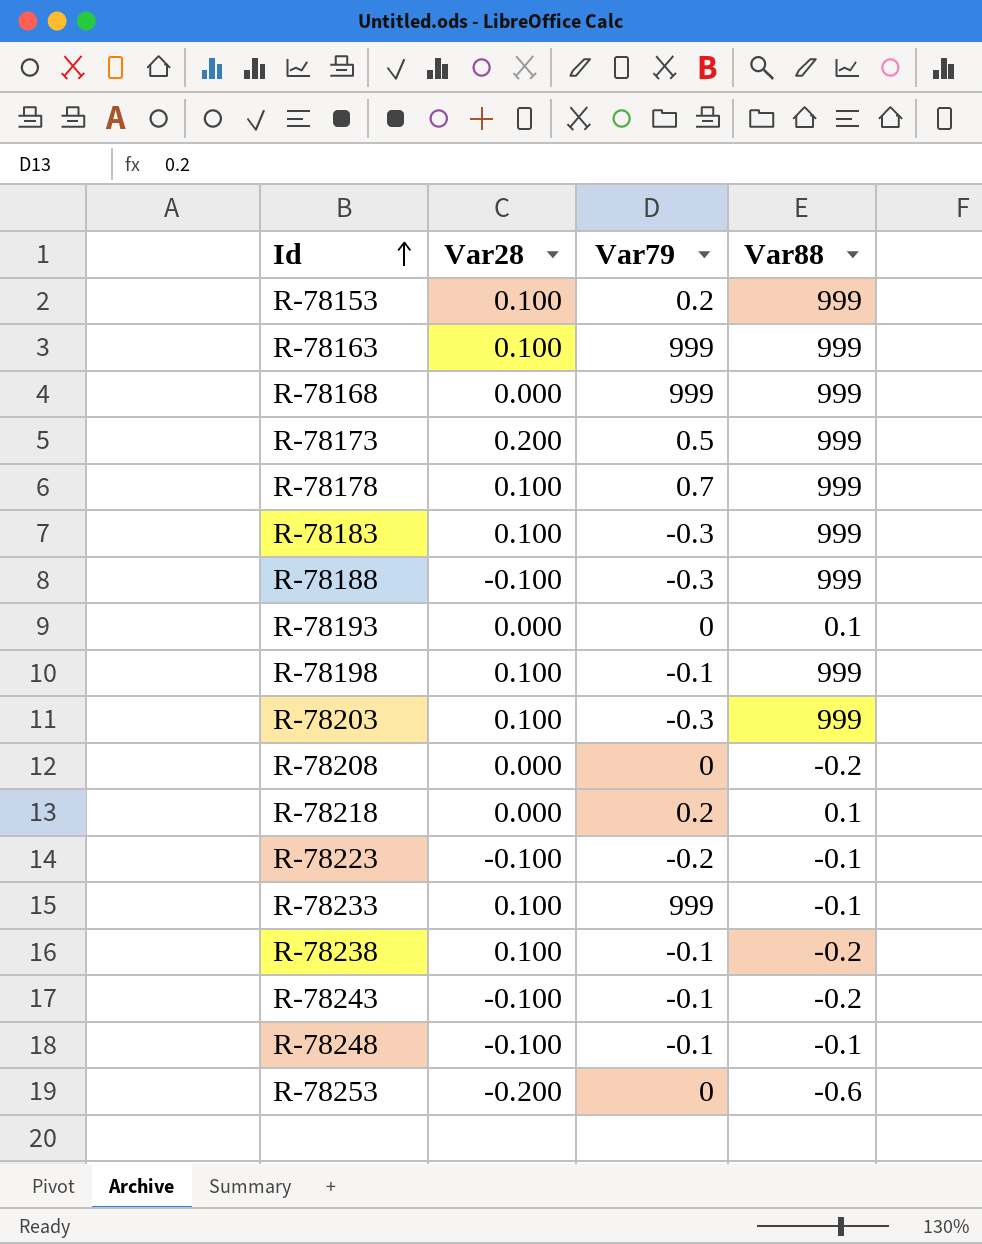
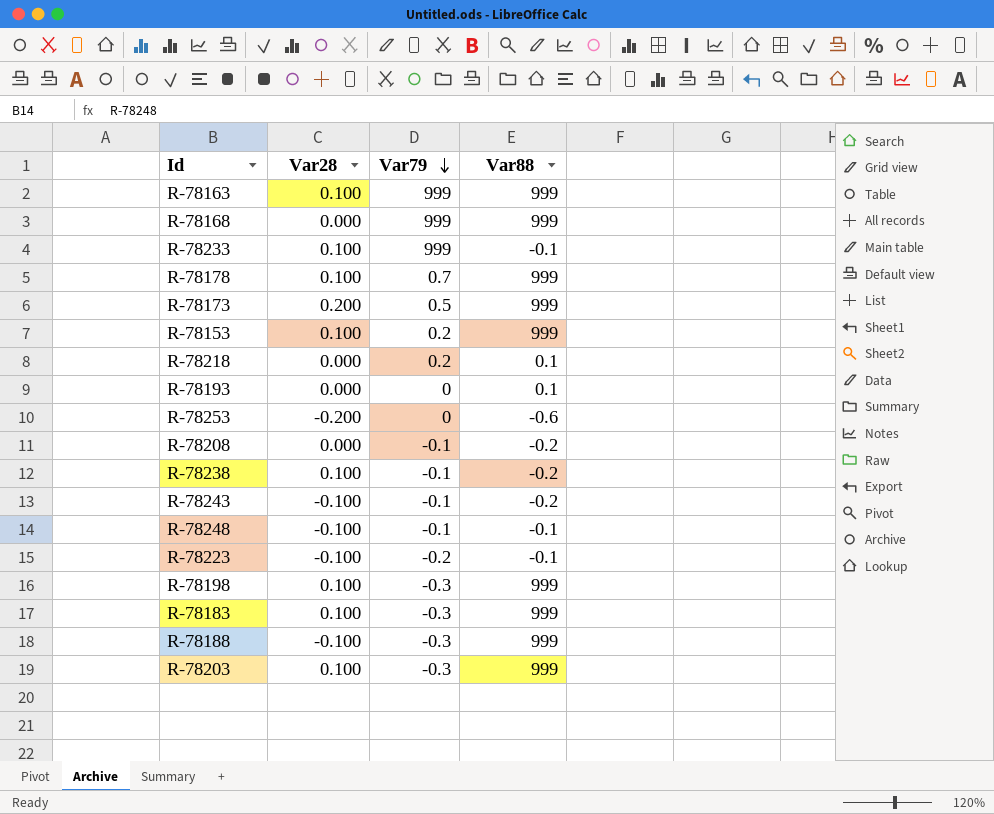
row order: Id ascending -> Var79 descending
R-78208 | Var79: 0 -> -0.1
R-78198 | Var79: -0.1 -> -0.3

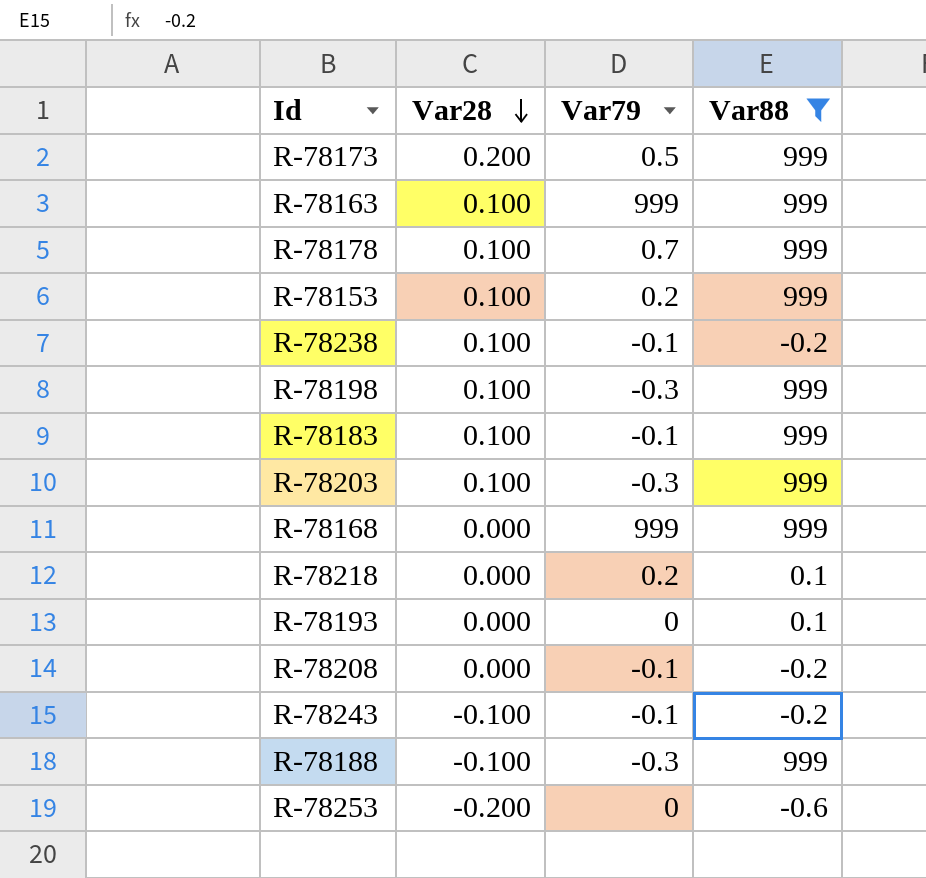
filter: none -> Var88 != -0.1
row order: Var79 descending -> Var28 descending
R-78183 | Var79: -0.3 -> -0.1

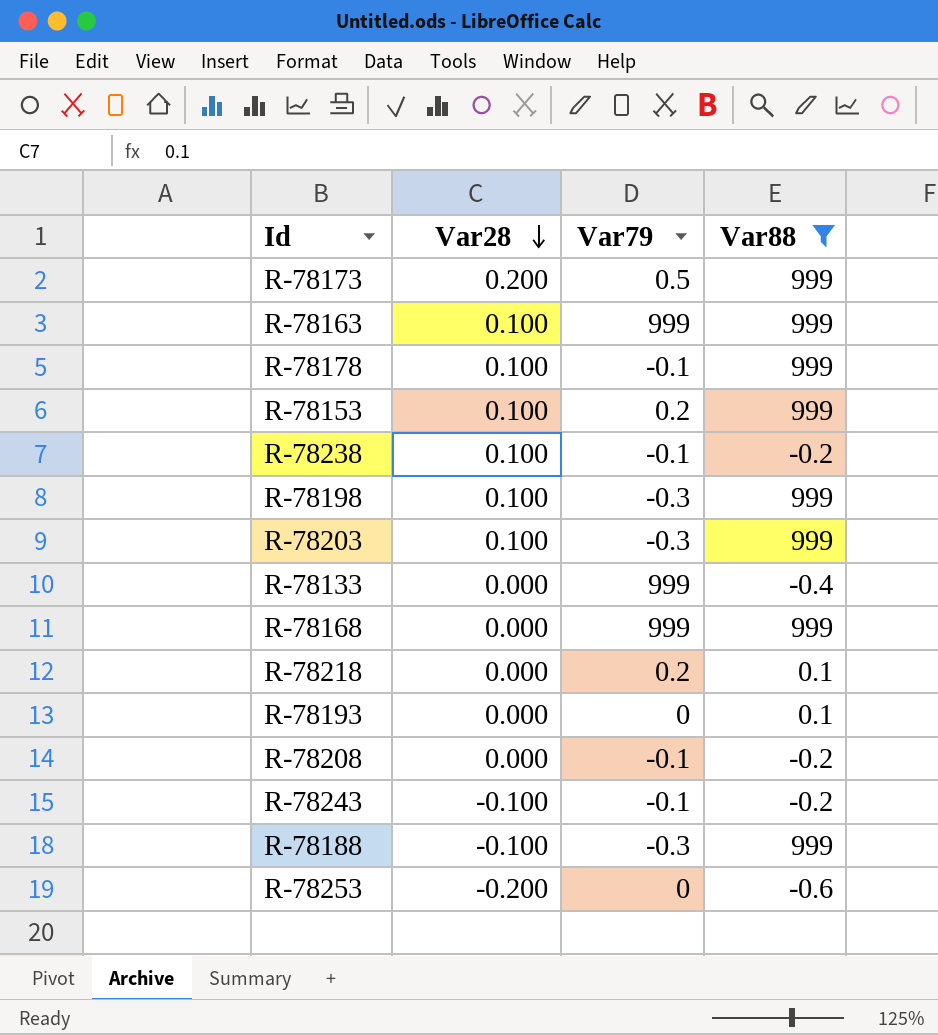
row R-78183: 0.100 | -0.1 | 999 -> none
R-78178 | Var79: 0.7 -> -0.1
row R-78133: none -> 0.000 | 999 | -0.4

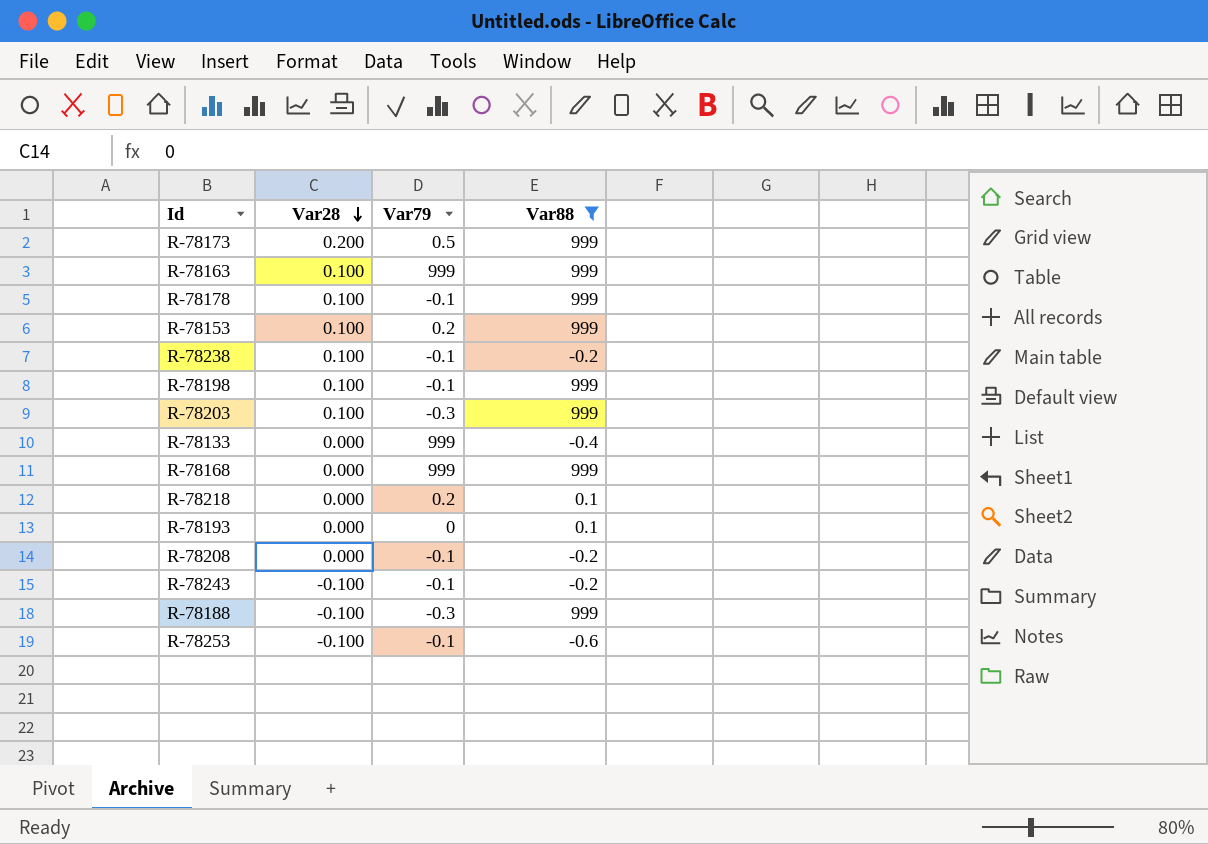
R-78198 | Var79: -0.3 -> -0.1
R-78253 | Var28: -0.200 -> -0.100
R-78253 | Var79: 0 -> -0.1

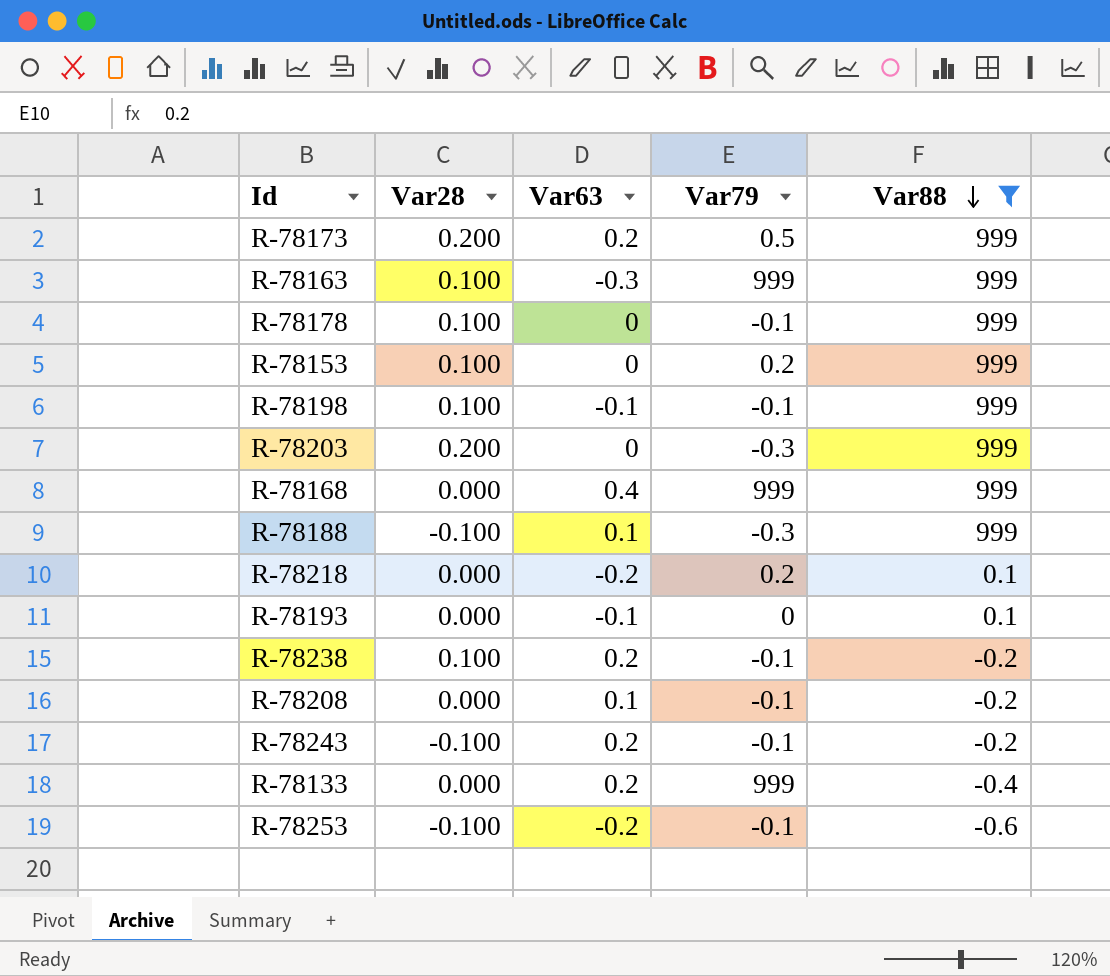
row order: Var28 descending -> Var88 descending
column Var63 | position: none -> 3
R-78203 | Var28: 0.100 -> 0.200

